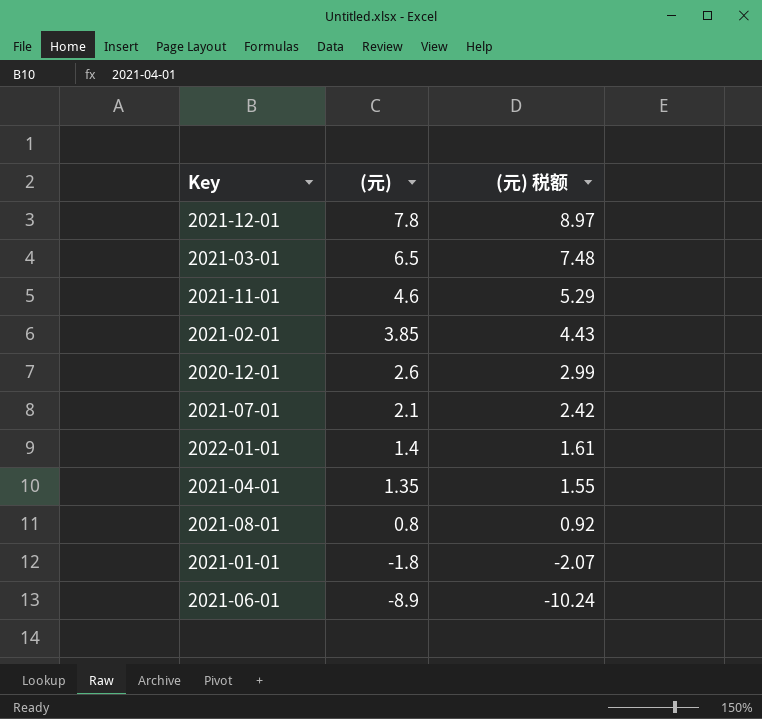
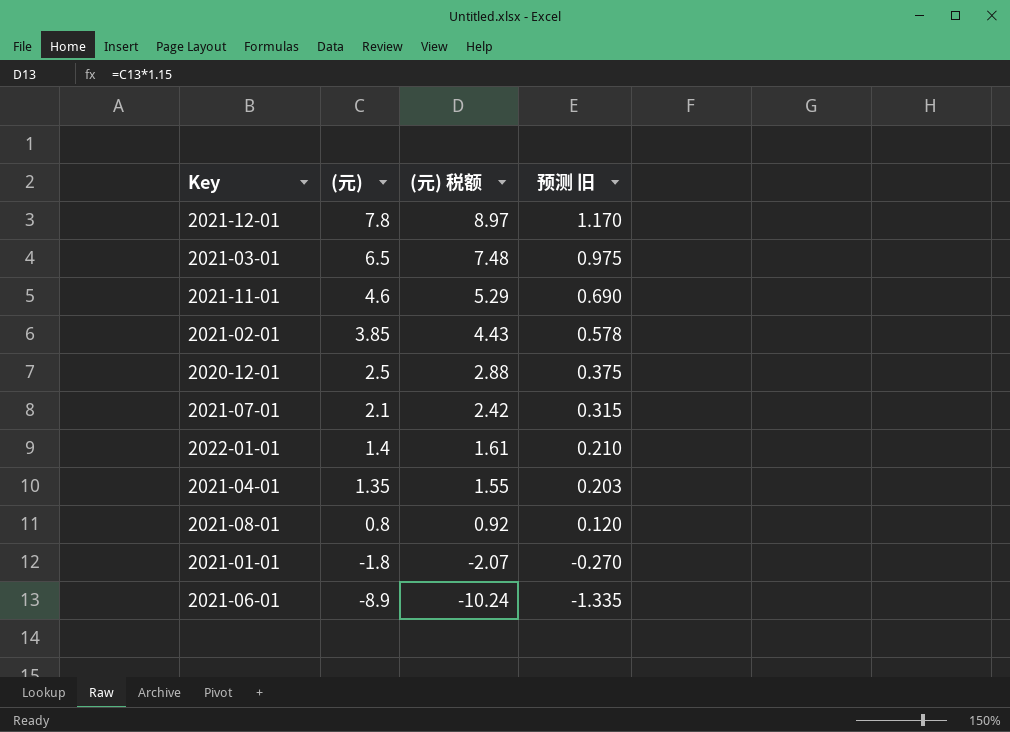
column 预测 旧 | formula: none -> [(元)] * 0.15
2020-12-01 | (元): 2.6 -> 2.5
2020-12-01 | (元) 税额: 2.99 -> 2.88

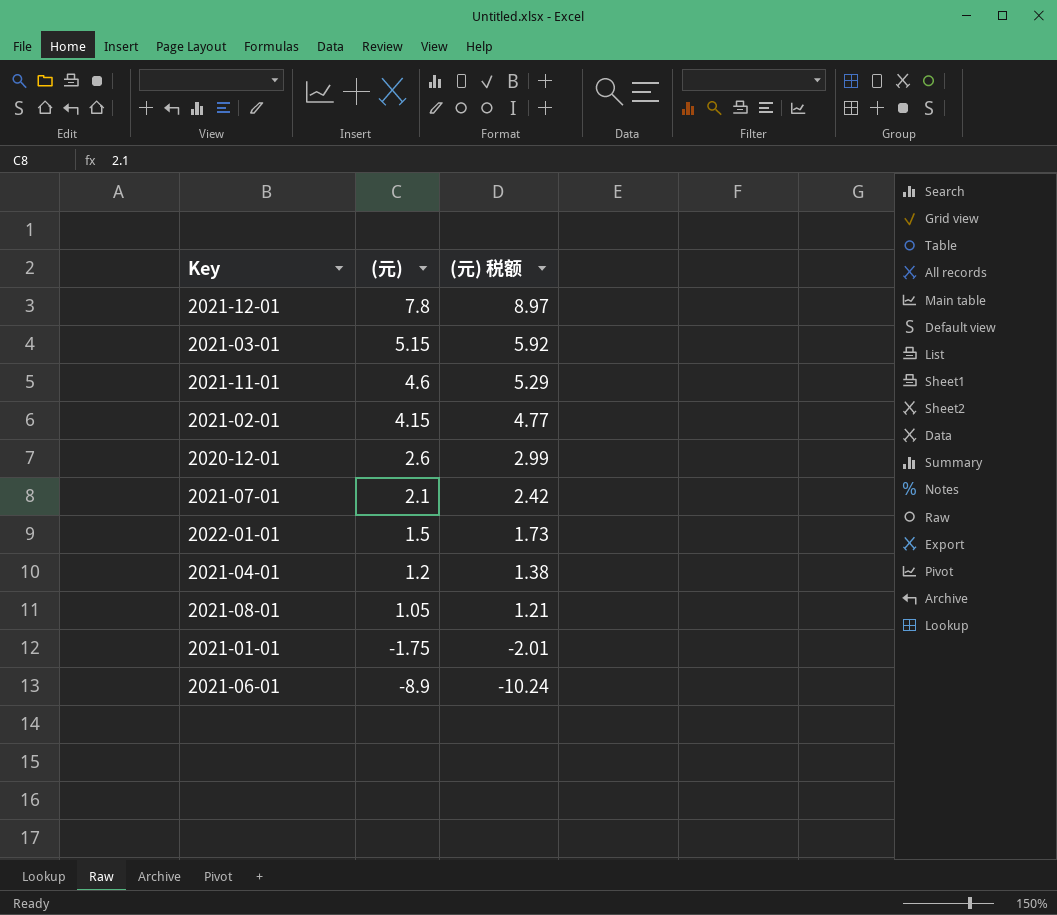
column 预测 旧 | formula: [(元)] * 0.15 -> none
2021-03-01 | (元): 6.5 -> 5.15
2021-03-01 | (元) 税额: 7.48 -> 5.92
2021-02-01 | (元): 3.85 -> 4.15
2021-02-01 | (元) 税额: 4.43 -> 4.77
2020-12-01 | (元): 2.5 -> 2.6
2020-12-01 | (元) 税额: 2.88 -> 2.99
2022-01-01 | (元): 1.4 -> 1.5
2022-01-01 | (元) 税额: 1.61 -> 1.73
2021-04-01 | (元): 1.35 -> 1.2
2021-04-01 | (元) 税额: 1.55 -> 1.38
2021-08-01 | (元): 0.8 -> 1.05
2021-08-01 | (元) 税额: 0.92 -> 1.21
2021-01-01 | (元): -1.8 -> -1.75
2021-01-01 | (元) 税额: -2.07 -> -2.01

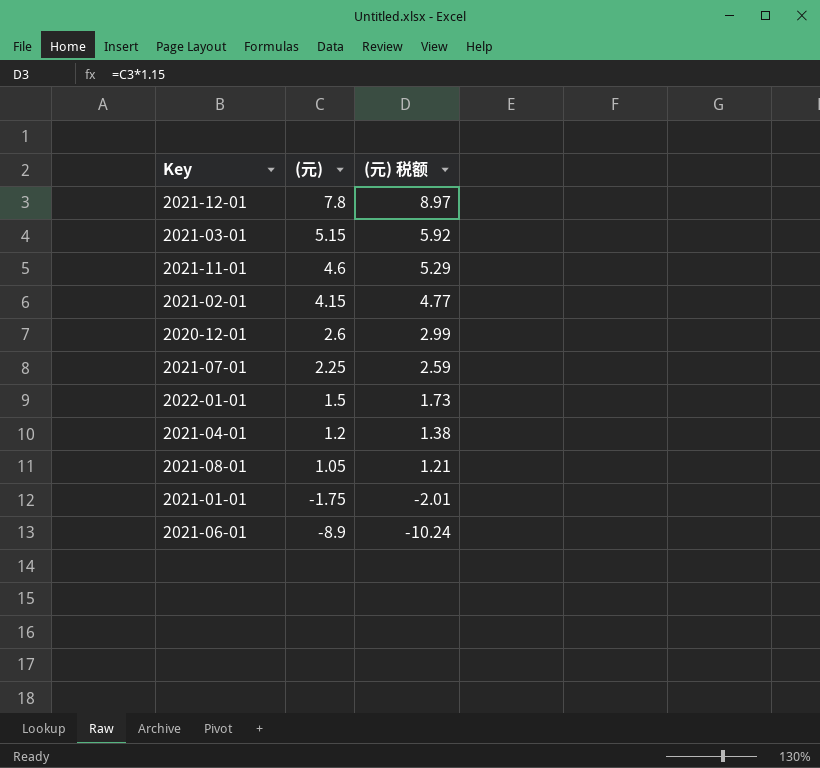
2021-07-01 | (元): 2.1 -> 2.25
2021-07-01 | (元) 税额: 2.42 -> 2.59

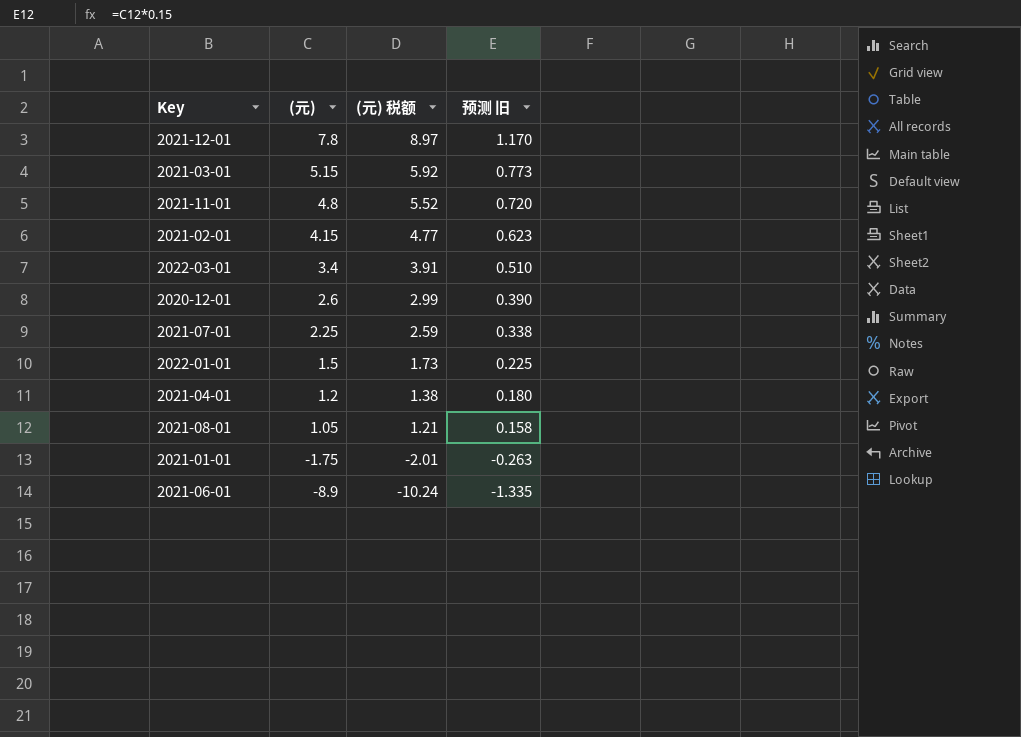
column 预测 旧 | formula: none -> [(元)] * 0.15
2021-11-01 | (元): 4.6 -> 4.8
2021-11-01 | (元) 税额: 5.29 -> 5.52
row 2022-03-01: none -> 3.4 | 3.91 | 0.510

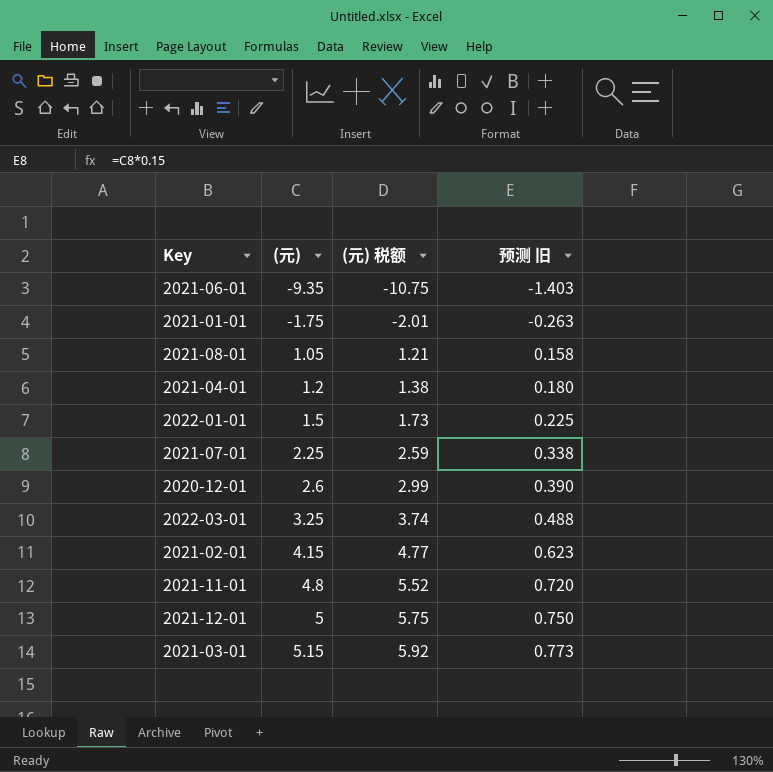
row order: (元) descending -> (元) ascending
2021-06-01 | (元): -8.9 -> -9.35
2021-06-01 | (元) 税额: -10.24 -> -10.75
2021-06-01 | 预测 旧: -1.335 -> -1.403
2022-03-01 | (元): 3.4 -> 3.25
2022-03-01 | (元) 税额: 3.91 -> 3.74
2022-03-01 | 预测 旧: 0.510 -> 0.488
2021-12-01 | (元): 7.8 -> 5
2021-12-01 | (元) 税额: 8.97 -> 5.75
2021-12-01 | 预测 旧: 1.170 -> 0.750

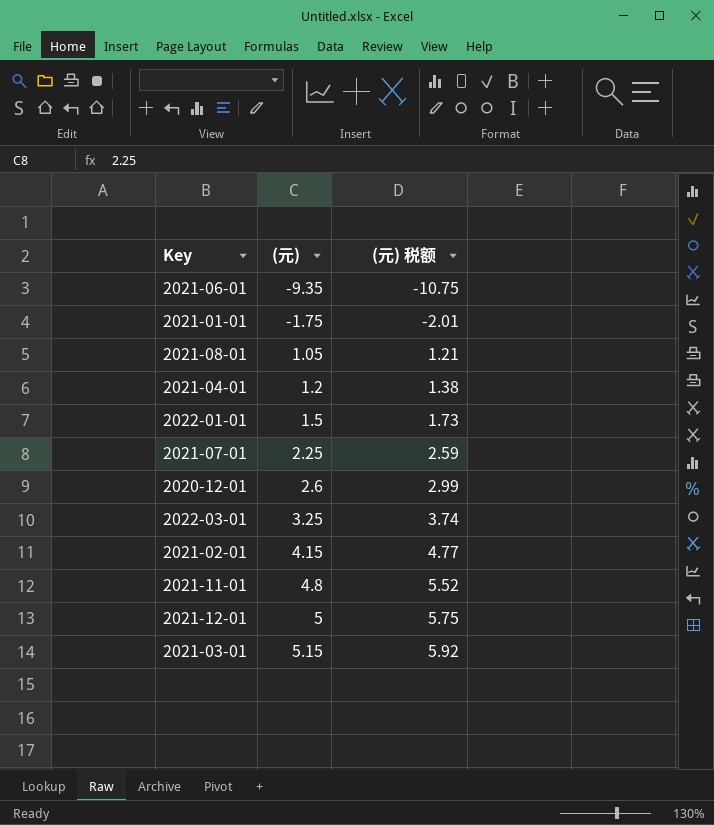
column 预测 旧 | formula: [(元)] * 0.15 -> none

